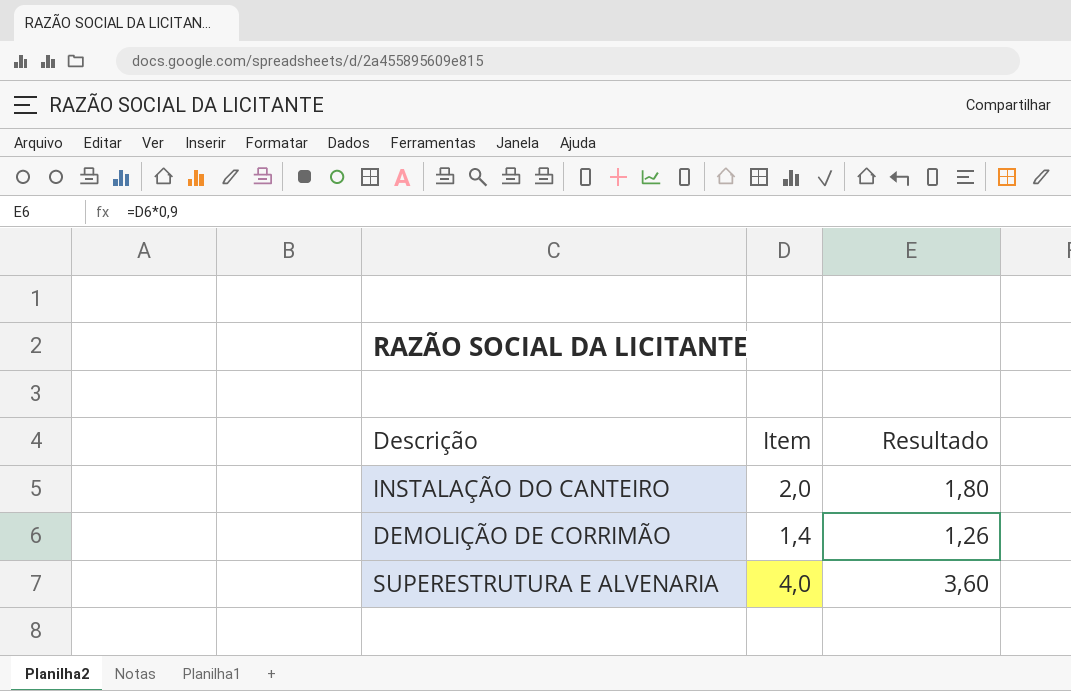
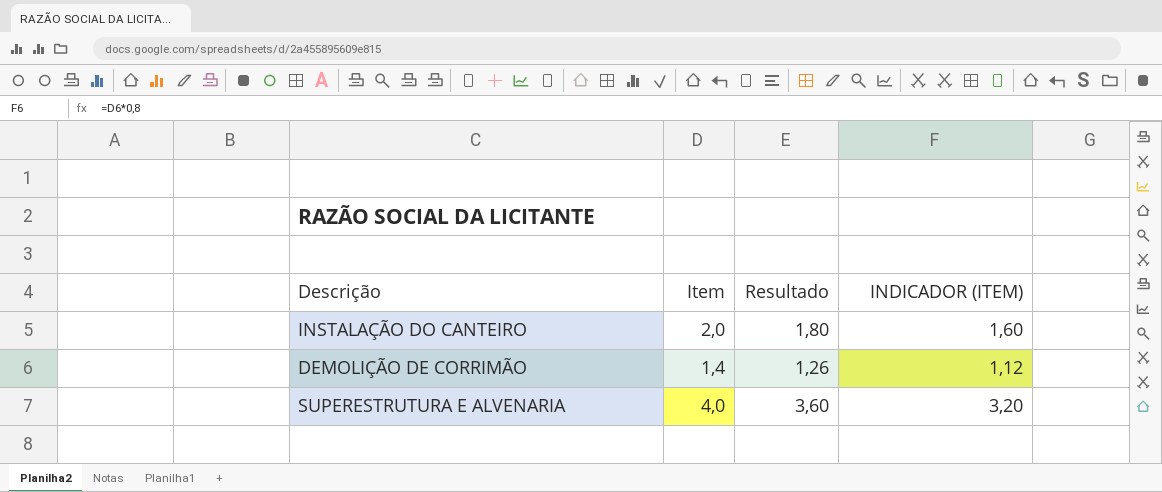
column INDICADOR (ITEM) | formula: none -> [Item] * 0,8

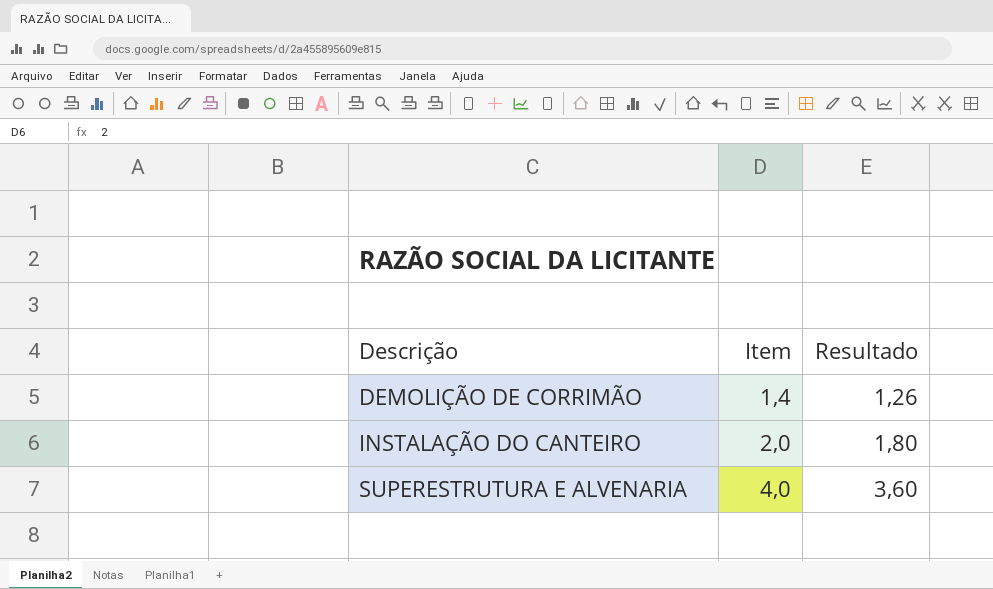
row order: none -> Descrição ascending
column INDICADOR (ITEM) | formula: [Item] * 0,8 -> none

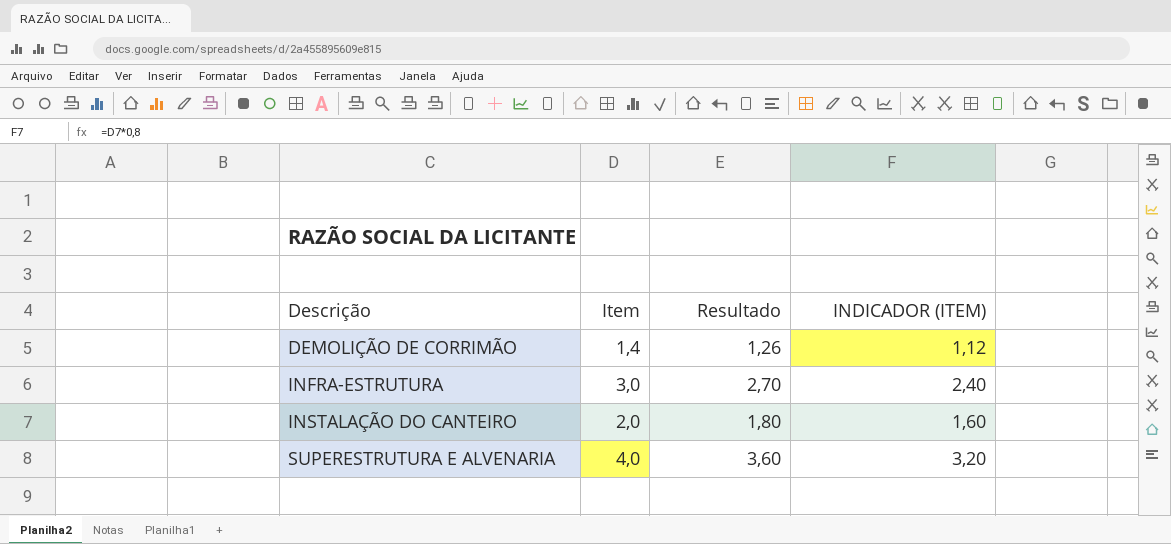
column INDICADOR (ITEM) | formula: none -> [Item] * 0,8
row INFRA-ESTRUTURA: none -> 3,0 | 2,70 | 2,40

